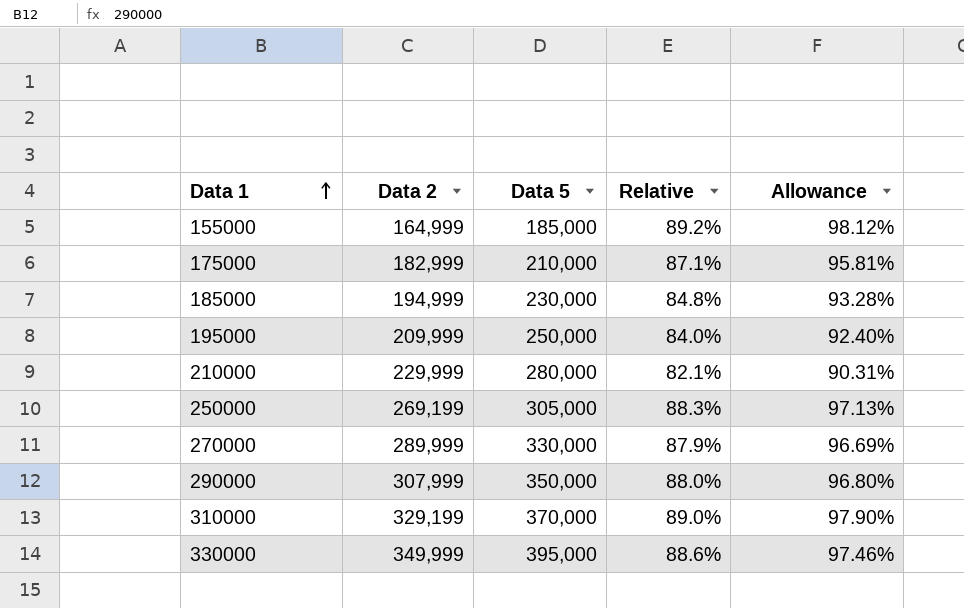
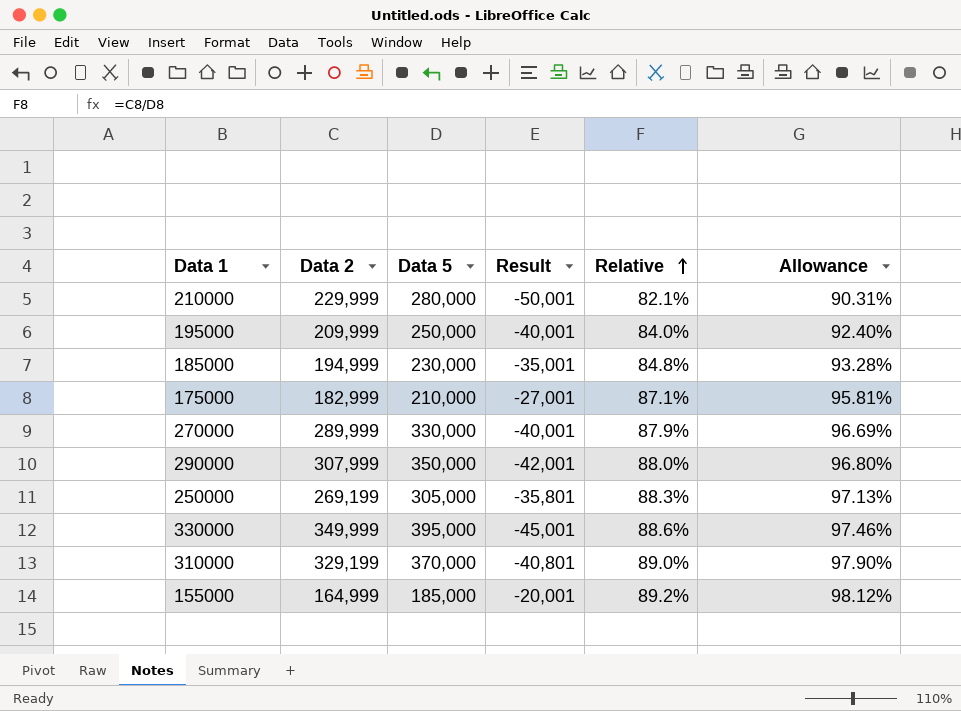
row order: Data 1 ascending -> Relative ascending
column Result | formula: none -> [Data 2] - [Data 5]

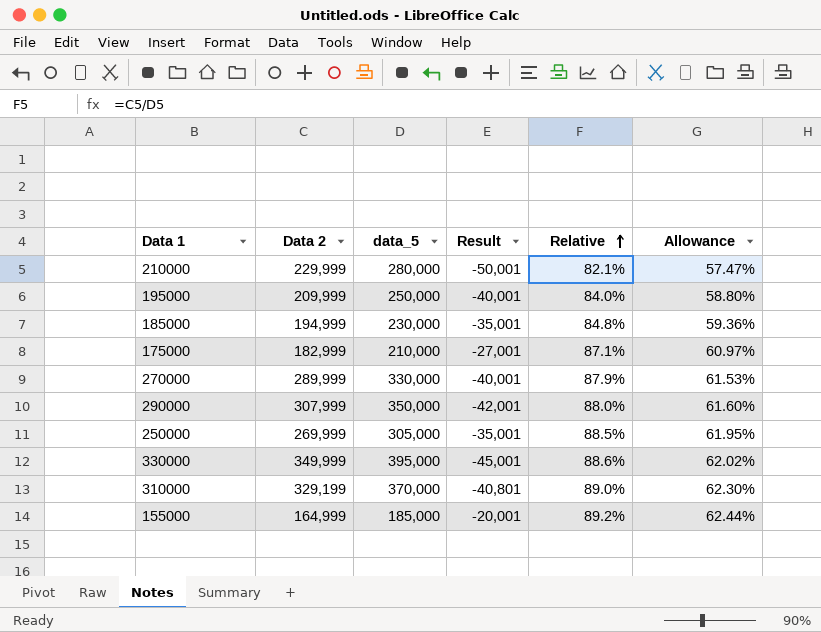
column name: Data 5 -> data_5
column Allowance | formula: [Relative] * 1.1 -> [Relative] * 0.7
250000 | Data 2: 269,199 -> 269,999
250000 | Result: -35,801 -> -35,001
250000 | Relative: 88.3% -> 88.5%

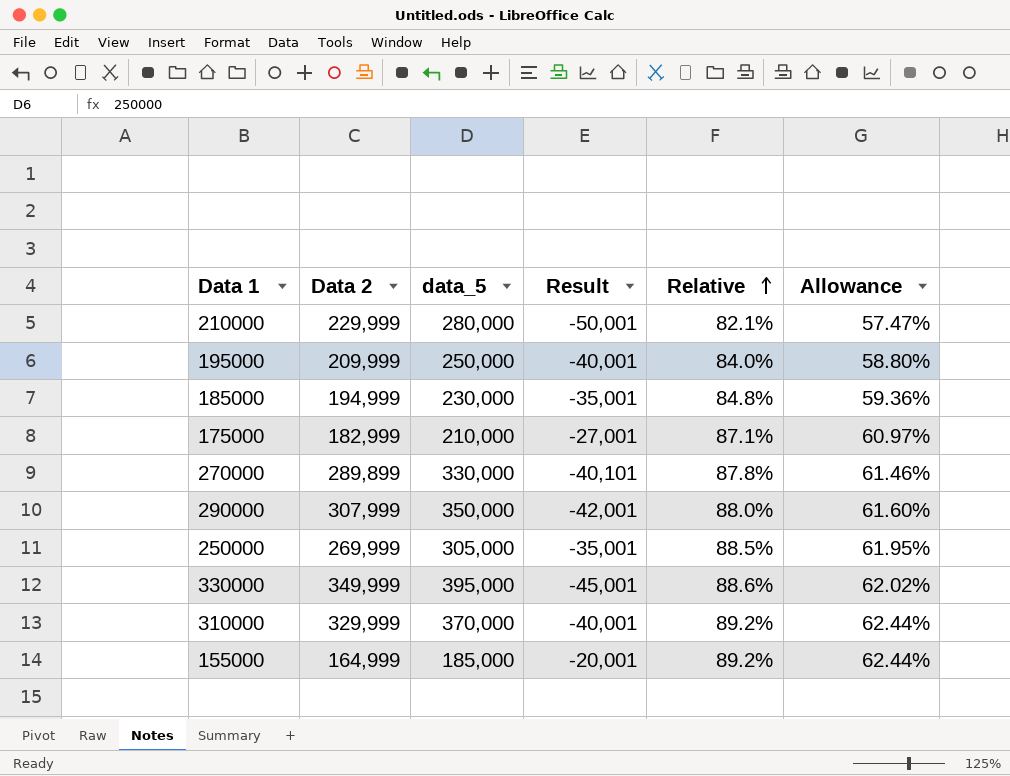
270000 | Data 2: 289,999 -> 289,899
270000 | Result: -40,001 -> -40,101
270000 | Relative: 87.9% -> 87.8%
270000 | Allowance: 61.53% -> 61.46%
310000 | Data 2: 329,199 -> 329,999
310000 | Result: -40,801 -> -40,001
310000 | Relative: 89.0% -> 89.2%
310000 | Allowance: 62.30% -> 62.44%

